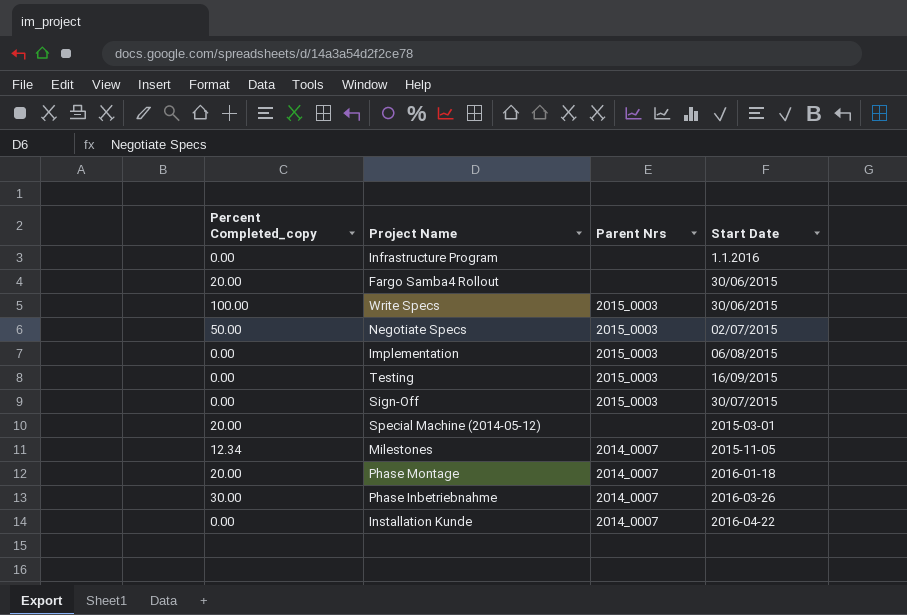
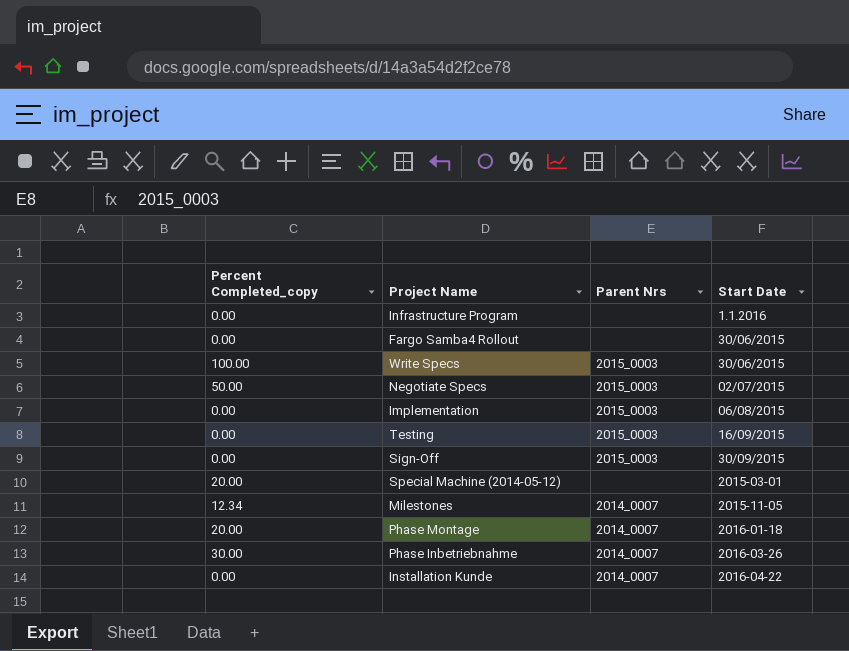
Fargo Samba4 Rollout | Percent Completed_copy: 20.00 -> 0.00
Sign-Off | Start Date: 30/07/2015 -> 30/09/2015

